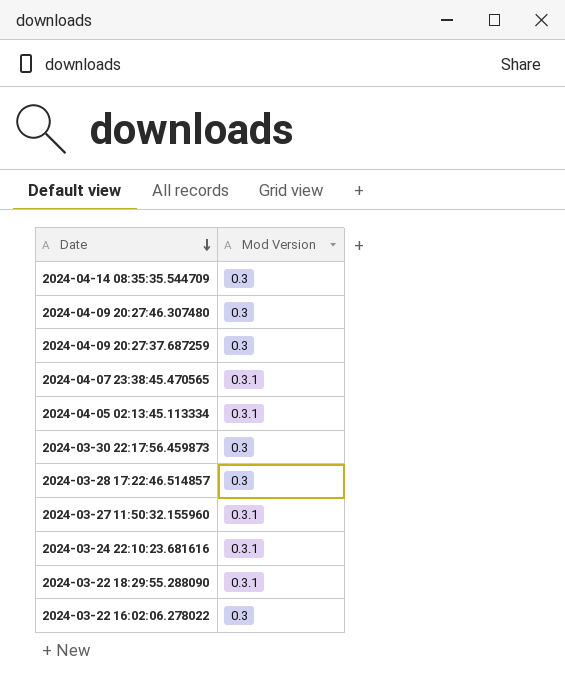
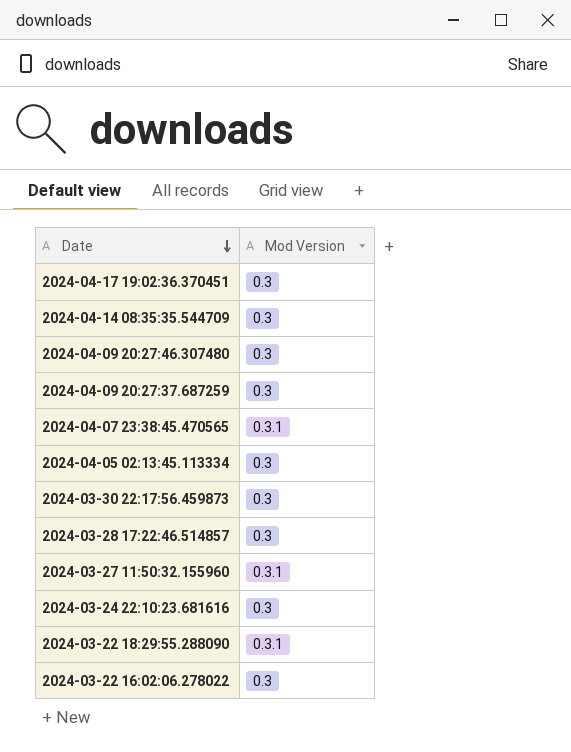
row 2024-04-17 19:02:36.370451: none -> 0.3
2024-04-05 02:13:45.113334 | Mod Version: 0.3.1 -> 0.3
2024-03-24 22:10:23.681616 | Mod Version: 0.3.1 -> 0.3

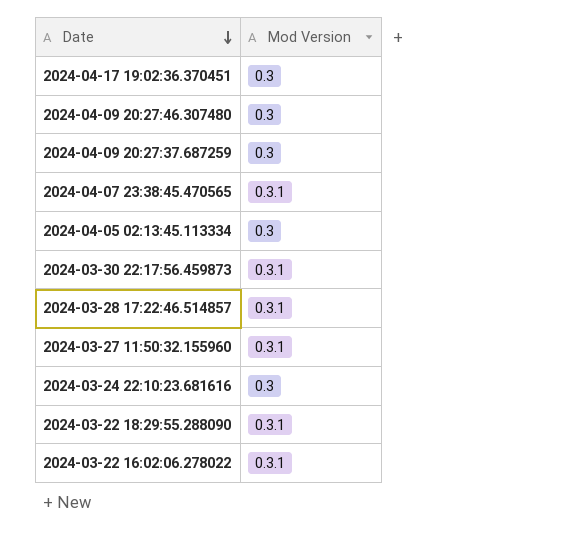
row 2024-04-14 08:35:35.544709: 0.3 -> none
2024-03-30 22:17:56.459873 | Mod Version: 0.3 -> 0.3.1
2024-03-28 17:22:46.514857 | Mod Version: 0.3 -> 0.3.1
2024-03-22 16:02:06.278022 | Mod Version: 0.3 -> 0.3.1

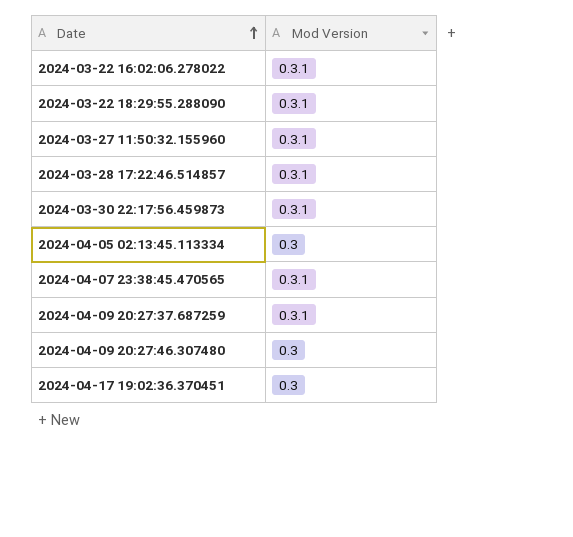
row order: Date descending -> Date ascending
row 2024-03-24 22:10:23.681616: 0.3 -> none
2024-04-09 20:27:37.687259 | Mod Version: 0.3 -> 0.3.1

